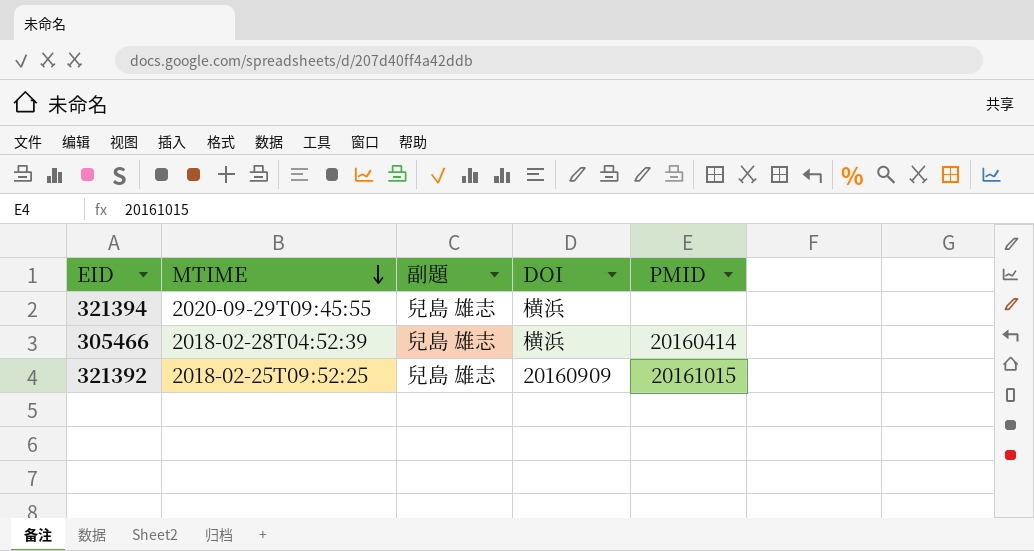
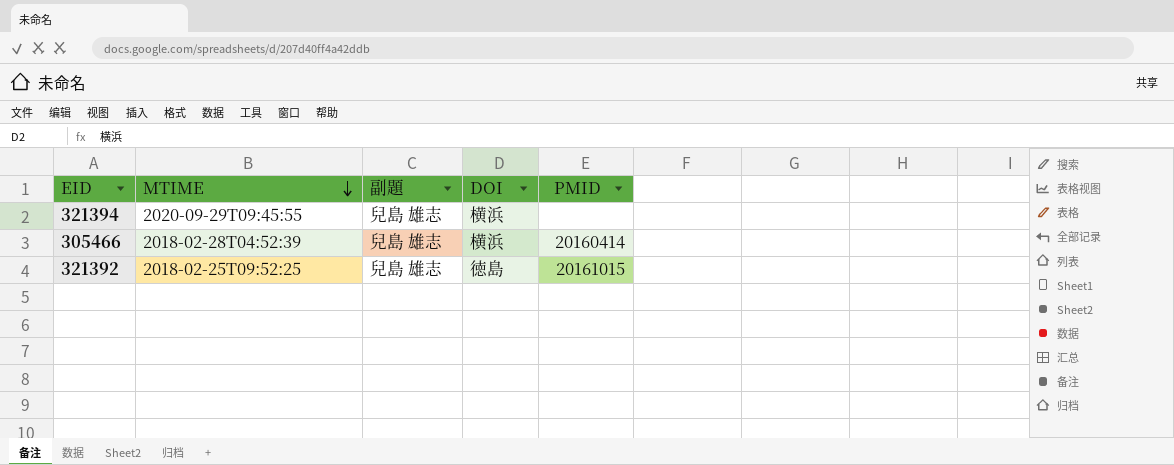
321392 | DOI: 20160909 -> 徳島

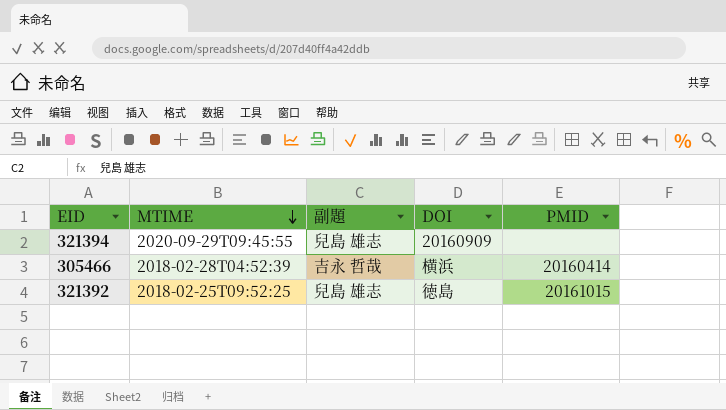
321394 | DOI: 横浜 -> 20160909
305466 | 副題: 兒島 雄志 -> 吉永 哲哉

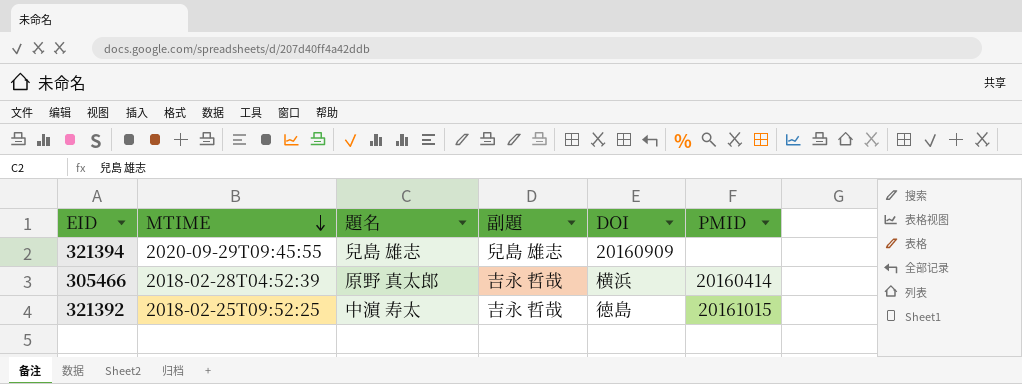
column 題名 | position: none -> 3
321392 | 副題: 兒島 雄志 -> 吉永 哲哉

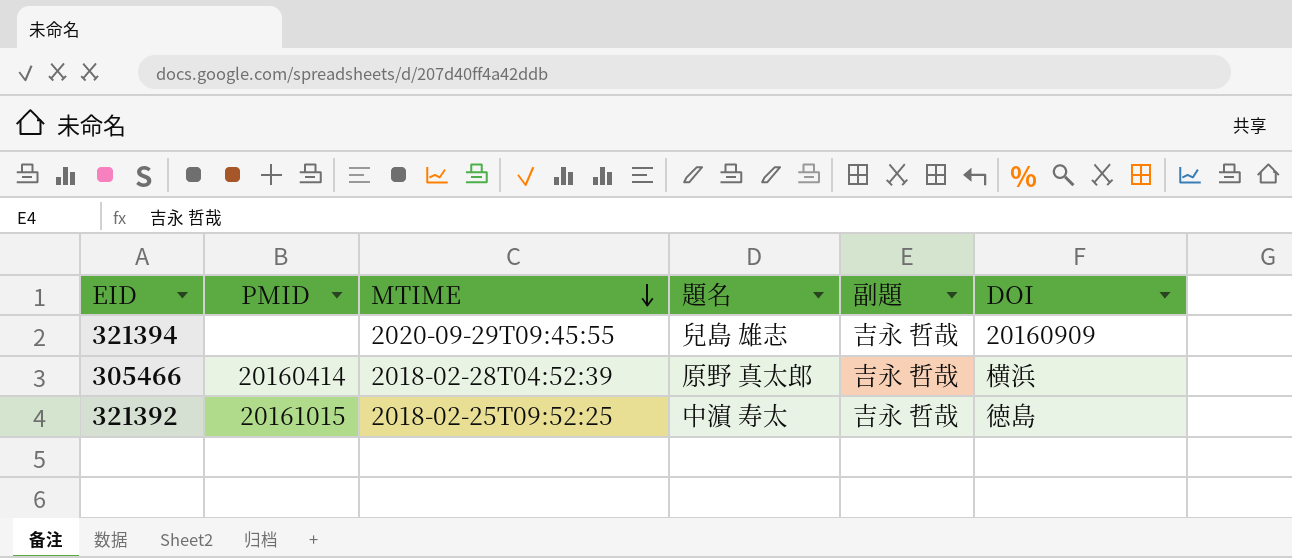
column PMID | position: 6 -> 2
321394 | 副題: 兒島 雄志 -> 吉永 哲哉

